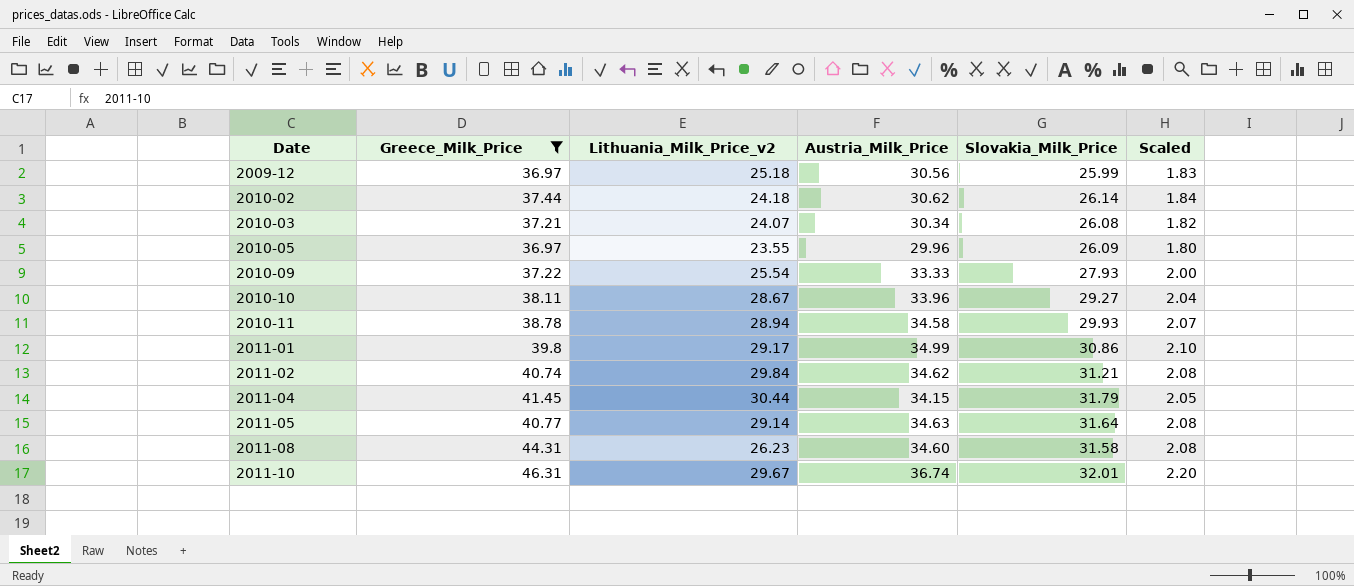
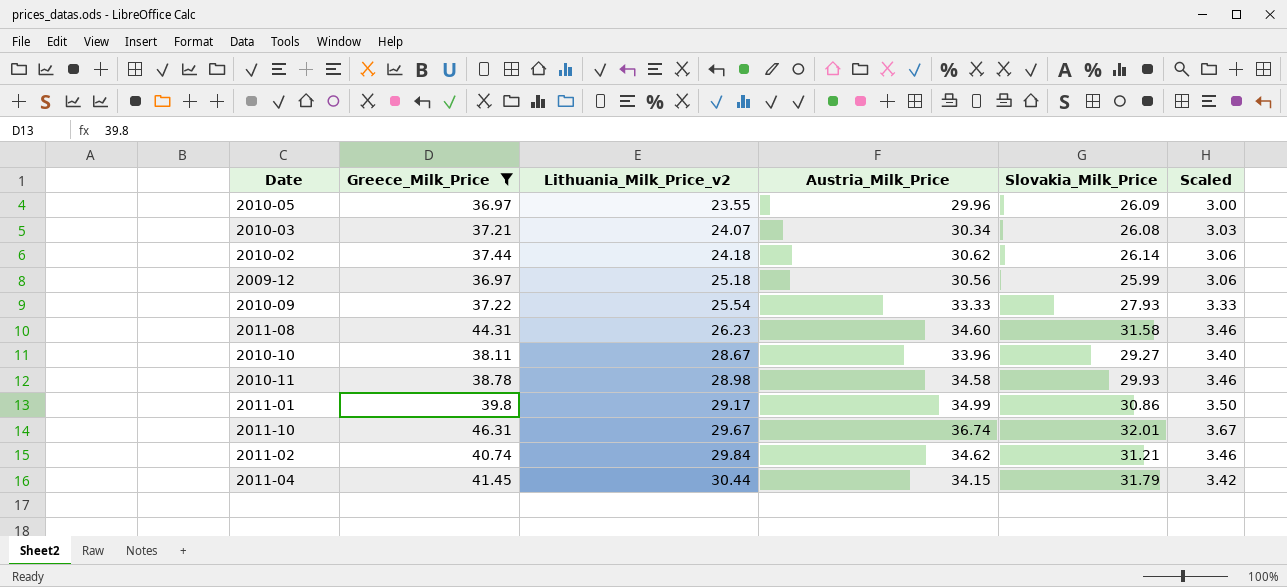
row order: Date ascending -> Lithuania_Milk_Price_v2 ascending
column Scaled | formula: [Austria_Milk_Price] * 0.06 -> [Austria_Milk_Price] * 0.1
row 2011-05: 40.77 | 29.14 | 34.63 | 31.64 | 2.08 -> none
2010-11 | Lithuania_Milk_Price_v2: 28.94 -> 28.98

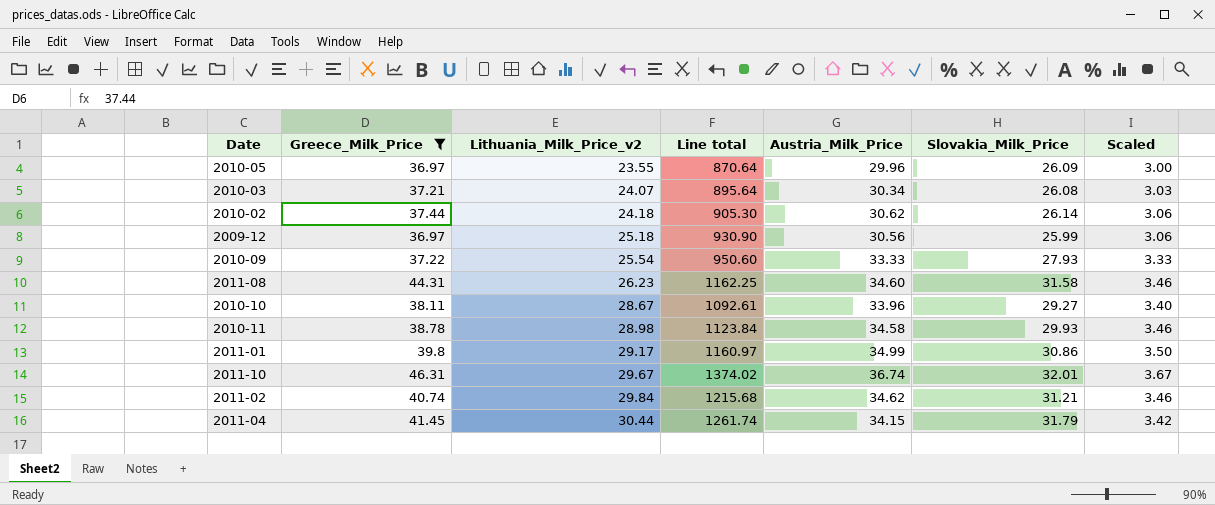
column Line total | formula: none -> [Greece_Milk_Price] * [Lithuania_Milk_Price_v2]

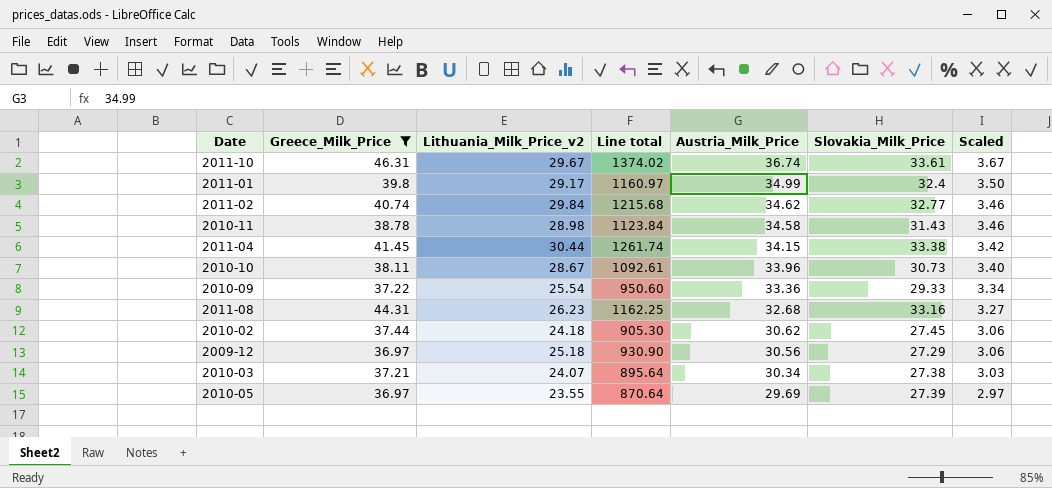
row order: Lithuania_Milk_Price_v2 ascending -> Austria_Milk_Price descending
2011-10 | Slovakia_Milk_Price: 32.01 -> 33.61
2011-01 | Slovakia_Milk_Price: 30.86 -> 32.4
2011-02 | Slovakia_Milk_Price: 31.21 -> 32.77
2010-11 | Slovakia_Milk_Price: 29.93 -> 31.43
2011-04 | Slovakia_Milk_Price: 31.79 -> 33.38
2010-10 | Slovakia_Milk_Price: 29.27 -> 30.73
2010-09 | Austria_Milk_Price: 33.33 -> 33.36
2010-09 | Slovakia_Milk_Price: 27.93 -> 29.33
2010-09 | Scaled: 3.33 -> 3.34
2011-08 | Austria_Milk_Price: 34.60 -> 32.68
2011-08 | Slovakia_Milk_Price: 31.58 -> 33.16
2011-08 | Scaled: 3.46 -> 3.27
2010-02 | Slovakia_Milk_Price: 26.14 -> 27.45
2009-12 | Slovakia_Milk_Price: 25.99 -> 27.29
2010-03 | Slovakia_Milk_Price: 26.08 -> 27.38
2010-05 | Austria_Milk_Price: 29.96 -> 29.69
2010-05 | Slovakia_Milk_Price: 26.09 -> 27.39
2010-05 | Scaled: 3.00 -> 2.97

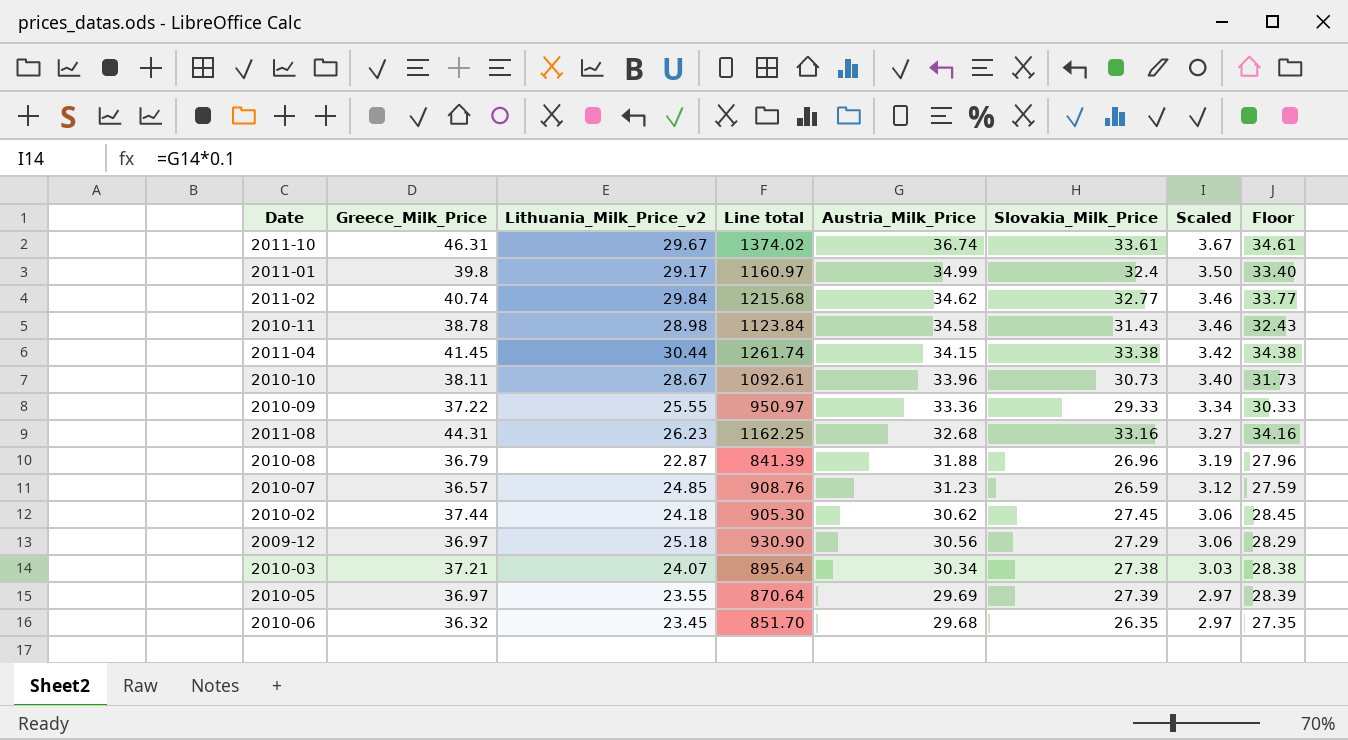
filter: Greece_Milk_Price >= 36.97 -> none
column Floor | formula: none -> [Slovakia_Milk_Price] + 1
2010-09 | Lithuania_Milk_Price_v2: 25.54 -> 25.55
2010-09 | Line total: 950.60 -> 950.97

